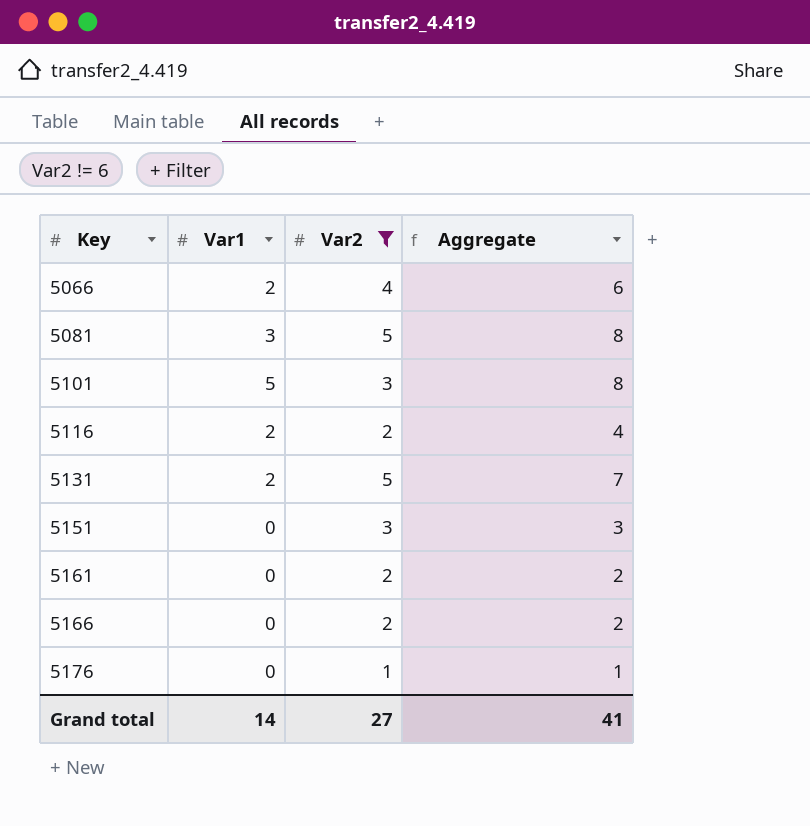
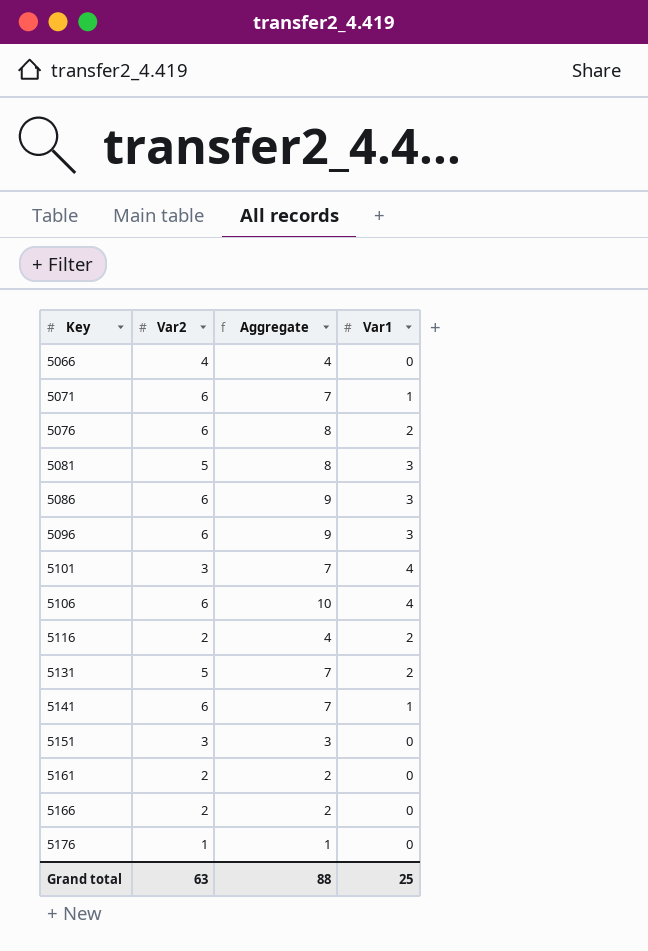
filter: Var2 != 6 -> none
column Var1 | position: 2 -> 4
5066 | Aggregate: 6 -> 4
5066 | Var1: 2 -> 0
5101 | Aggregate: 8 -> 7
5101 | Var1: 5 -> 4
Grand total | Var2: 27 -> 63
Grand total | Aggregate: 41 -> 88
Grand total | Var1: 14 -> 25

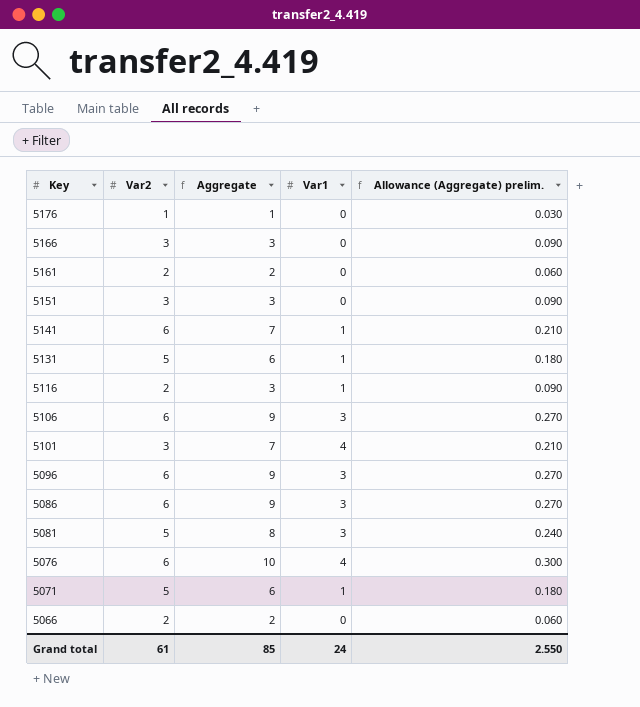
row order: Key ascending -> Key descending
column Allowance (Aggregate) prelim. | formula: none -> [Aggregate] * 0.03
5166 | Var2: 2 -> 3
5166 | Aggregate: 2 -> 3
5131 | Aggregate: 7 -> 6
5131 | Var1: 2 -> 1
5116 | Aggregate: 4 -> 3
5116 | Var1: 2 -> 1
5106 | Aggregate: 10 -> 9
5106 | Var1: 4 -> 3
5076 | Aggregate: 8 -> 10
5076 | Var1: 2 -> 4
5071 | Var2: 6 -> 5
5071 | Aggregate: 7 -> 6
5066 | Var2: 4 -> 2
5066 | Aggregate: 4 -> 2
Grand total | Var2: 63 -> 61
Grand total | Aggregate: 88 -> 85
Grand total | Var1: 25 -> 24

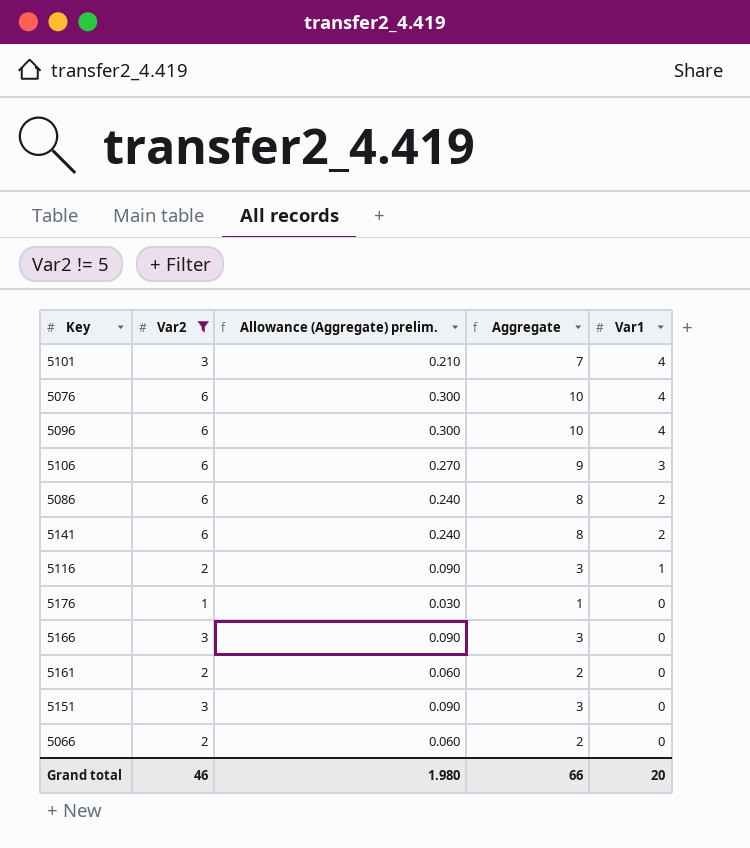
filter: none -> Var2 != 5
row order: Key descending -> Var1 descending
column Allowance (Aggregate) prelim. | position: 5 -> 3
5096 | Allowance (Aggregate) prelim.: 0.270 -> 0.300
5096 | Aggregate: 9 -> 10
5096 | Var1: 3 -> 4
5086 | Allowance (Aggregate) prelim.: 0.270 -> 0.240
5086 | Aggregate: 9 -> 8
5086 | Var1: 3 -> 2
5141 | Allowance (Aggregate) prelim.: 0.210 -> 0.240
5141 | Aggregate: 7 -> 8
5141 | Var1: 1 -> 2
Grand total | Var2: 61 -> 46
Grand total | Allowance (Aggregate) prelim.: 2.550 -> 1.980
Grand total | Aggregate: 85 -> 66
Grand total | Var1: 24 -> 20

